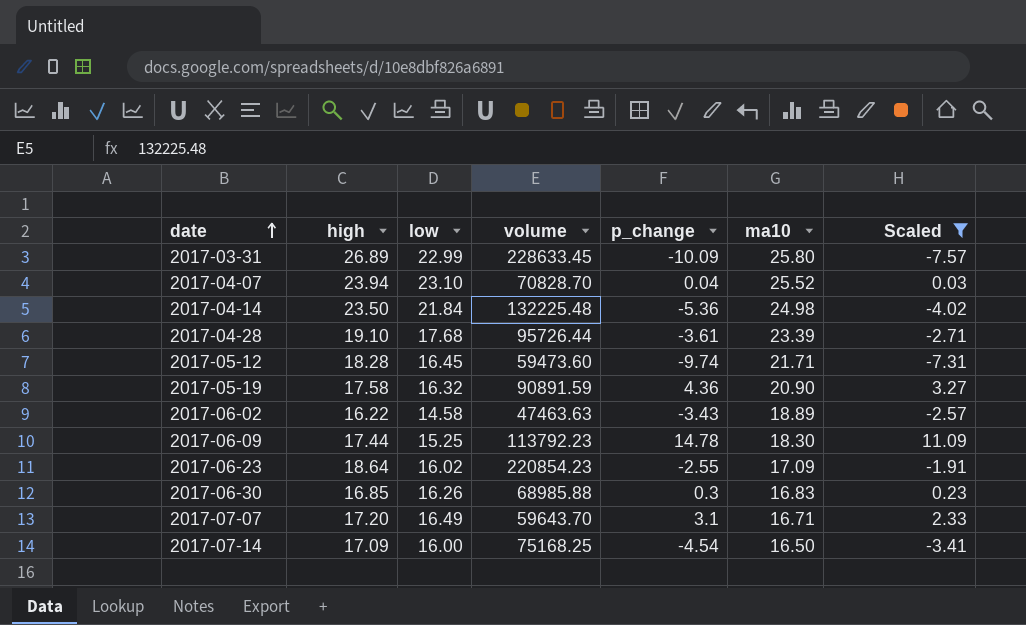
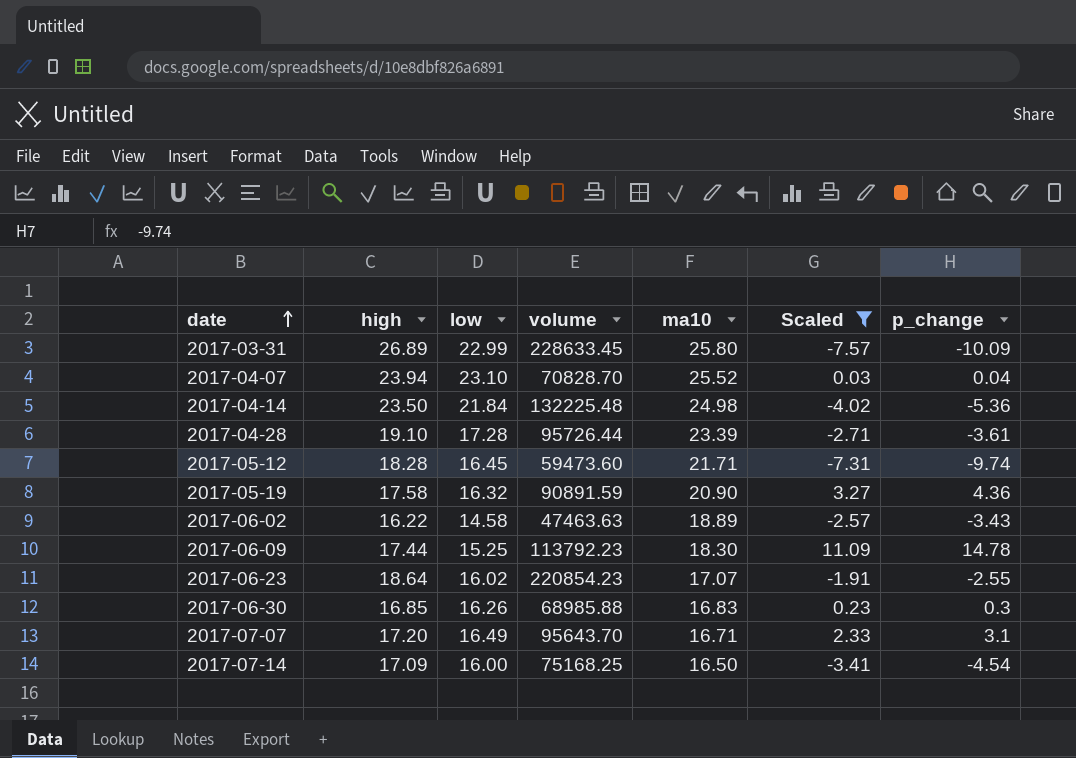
column p_change | position: 5 -> 7
2017-04-28 | low: 17.68 -> 17.28
2017-06-23 | ma10: 17.09 -> 17.07
2017-07-07 | volume: 59643.70 -> 95643.70

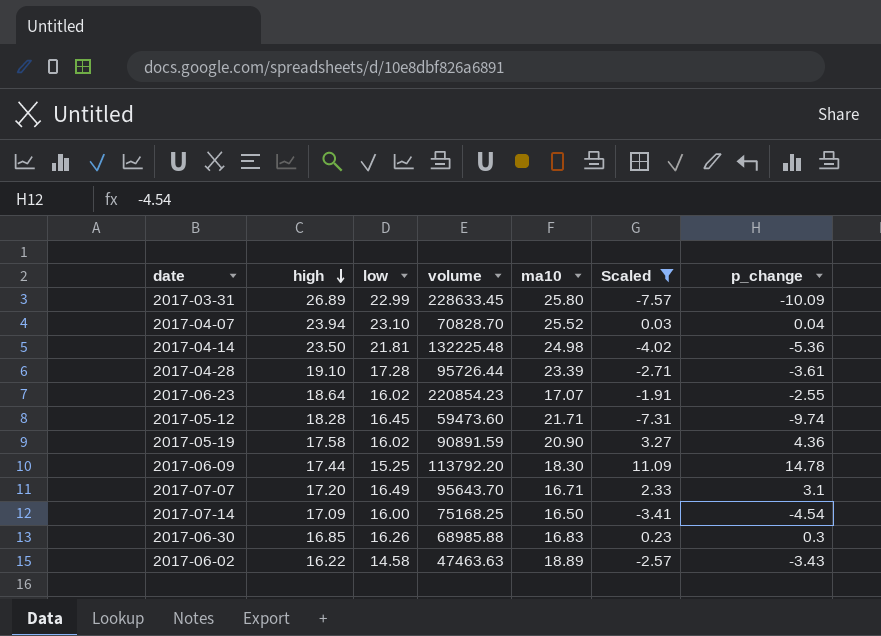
row order: date ascending -> high descending
2017-04-14 | low: 21.84 -> 21.81
2017-05-19 | low: 16.32 -> 16.02
2017-06-09 | volume: 113792.23 -> 113792.20

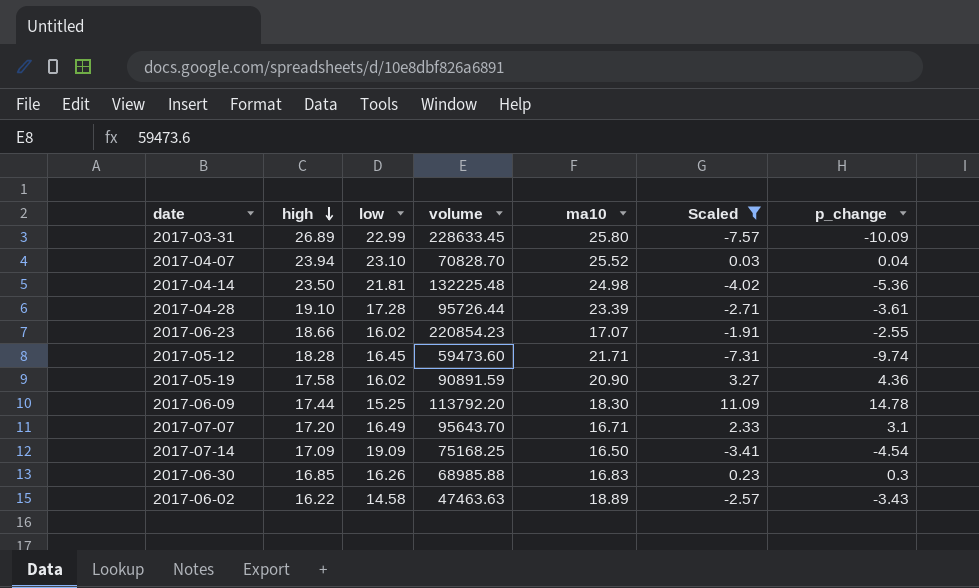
2017-06-23 | high: 18.64 -> 18.66
2017-07-14 | low: 16.00 -> 19.09

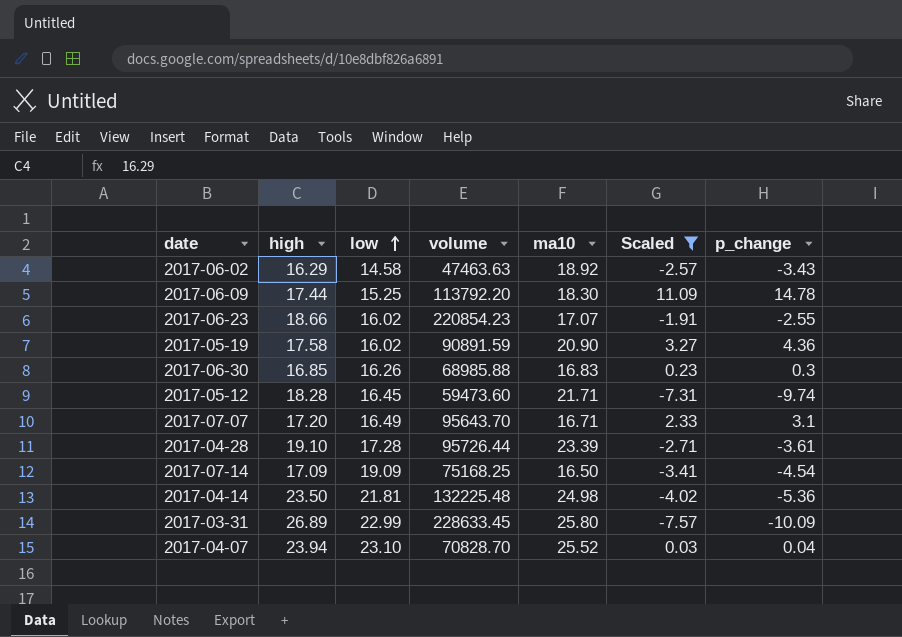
row order: high descending -> low ascending
2017-06-02 | high: 16.22 -> 16.29
2017-06-02 | ma10: 18.89 -> 18.92

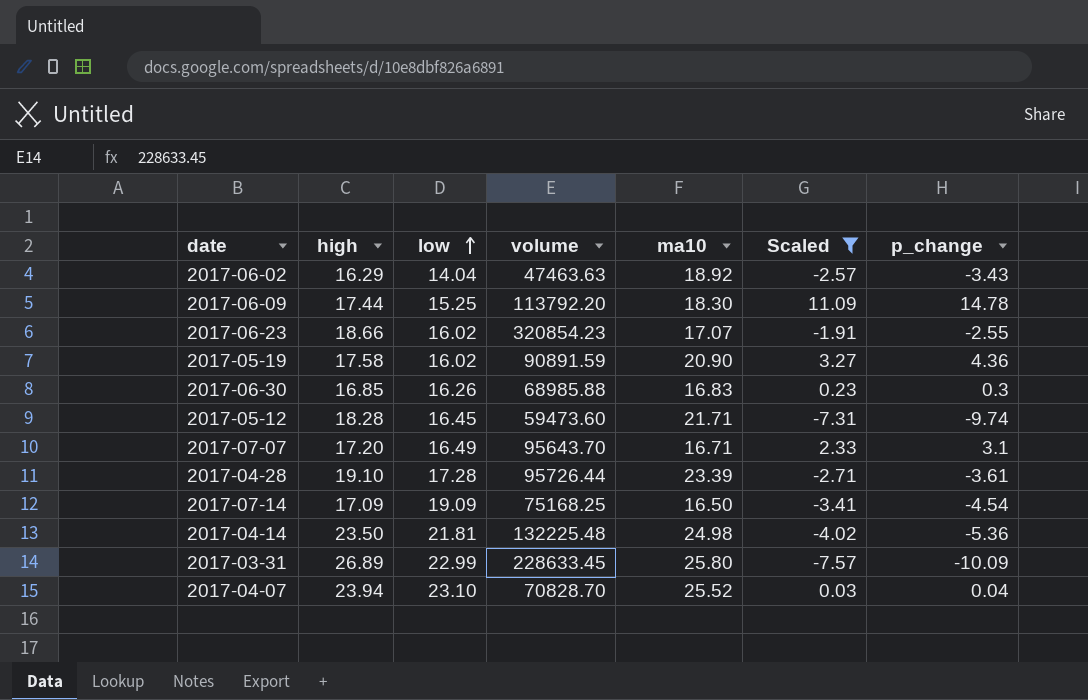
2017-06-02 | low: 14.58 -> 14.04
2017-06-23 | volume: 220854.23 -> 320854.23

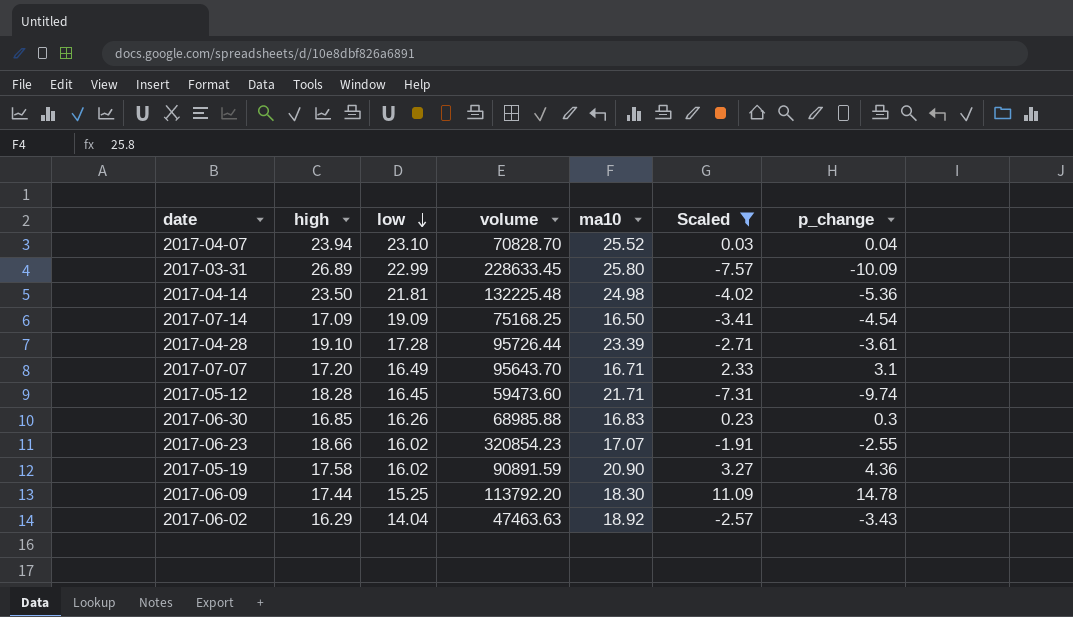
row order: low ascending -> low descending

